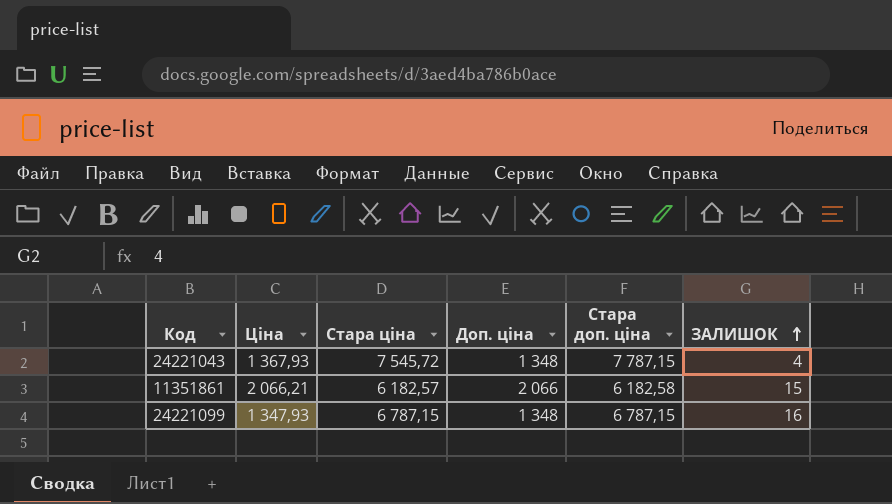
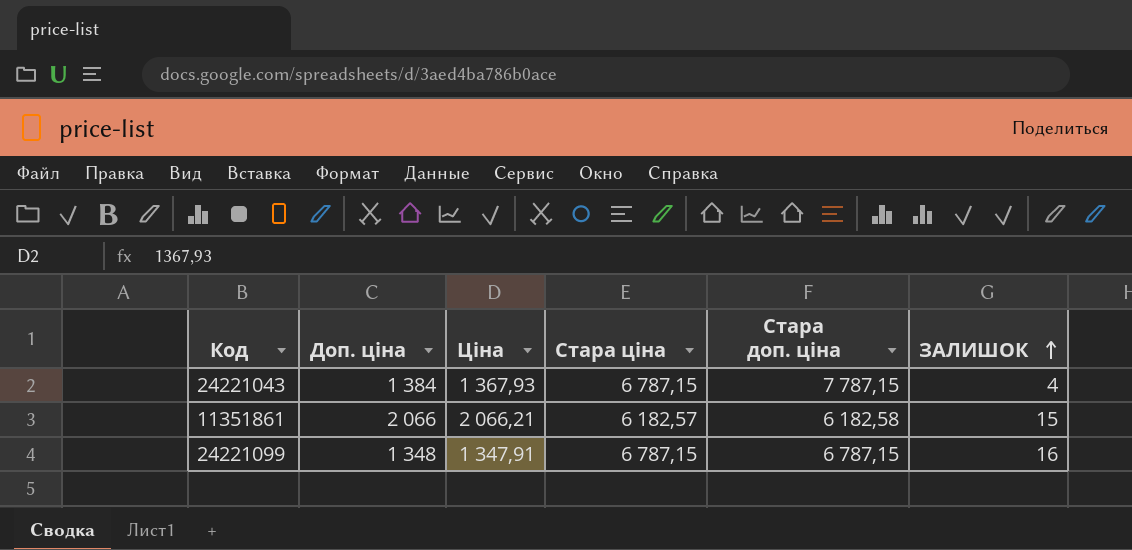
column Доп. ціна | position: 4 -> 2
24221043 | Доп. ціна: 1 348 -> 1 384
24221043 | Стара ціна: 7 545,72 -> 6 787,15
24221099 | Ціна: 1 347,93 -> 1 347,91

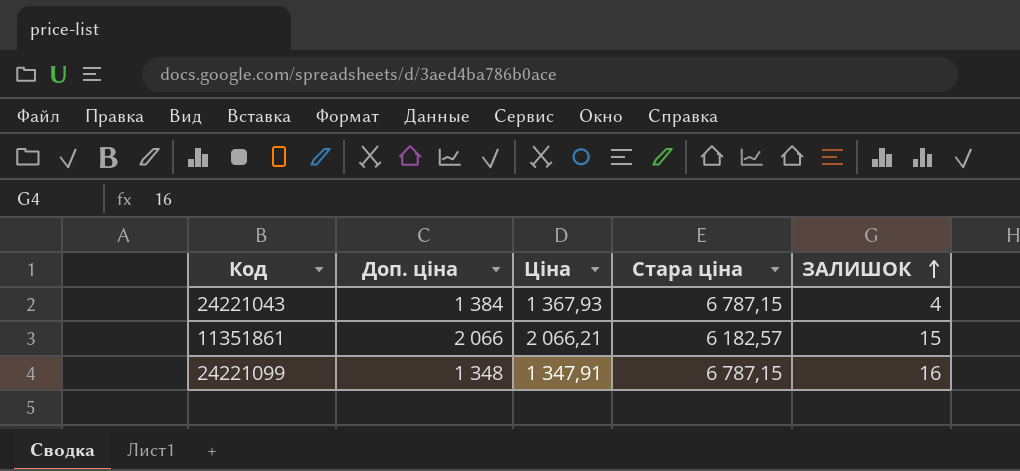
column Стара доп. ціна | position: 5 -> none

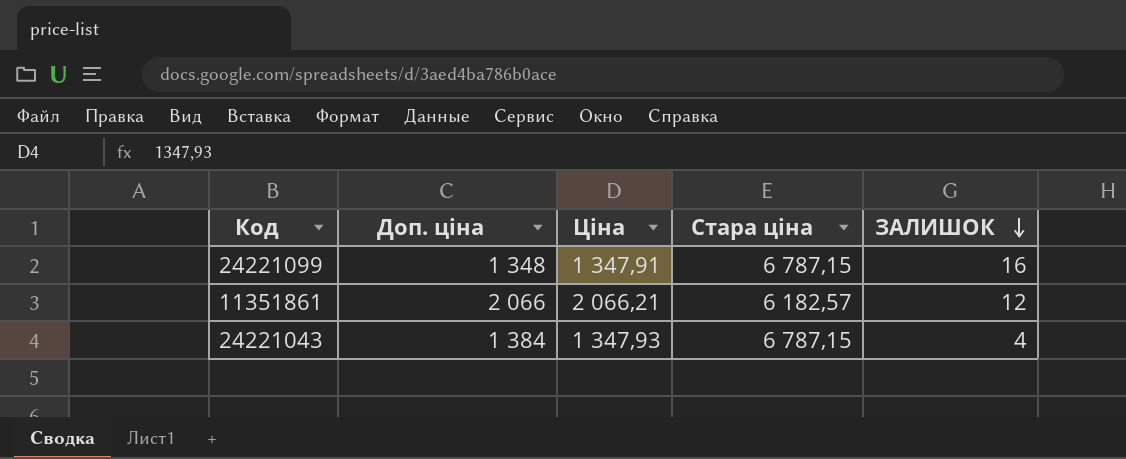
row order: ЗАЛИШОК ascending -> ЗАЛИШОК descending
11351861 | ЗАЛИШОК: 15 -> 12
24221043 | Ціна: 1 367,93 -> 1 347,93

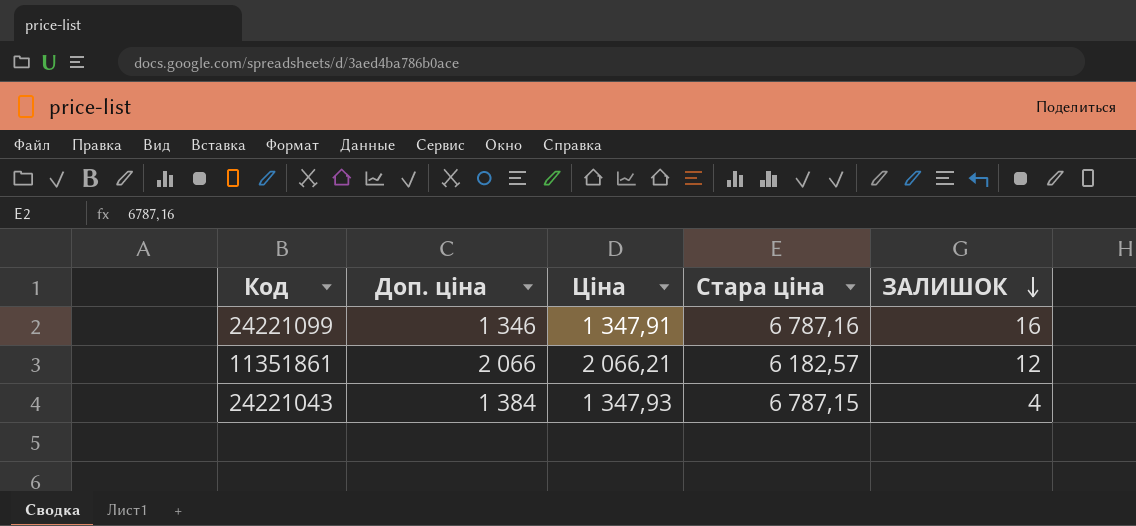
24221099 | Доп. ціна: 1 348 -> 1 346
24221099 | Стара ціна: 6 787,15 -> 6 787,16

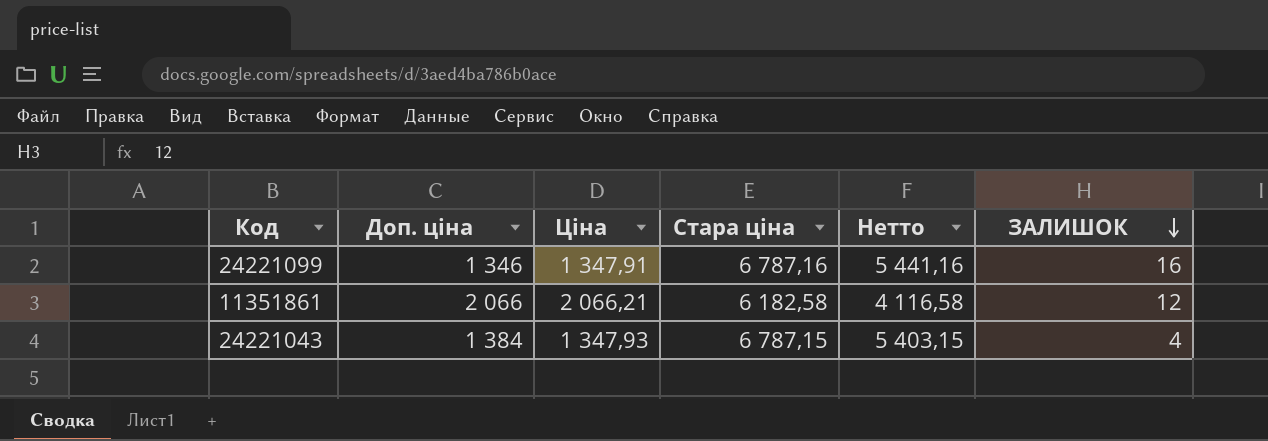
column Нетто | formula: none -> [Стара ціна] - [Доп. ціна]
11351861 | Стара ціна: 6 182,57 -> 6 182,58

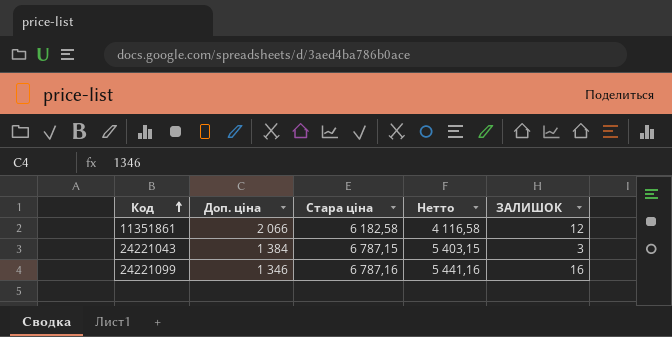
row order: ЗАЛИШОК descending -> Код ascending
column Ціна | position: 3 -> none
24221043 | ЗАЛИШОК: 4 -> 3

